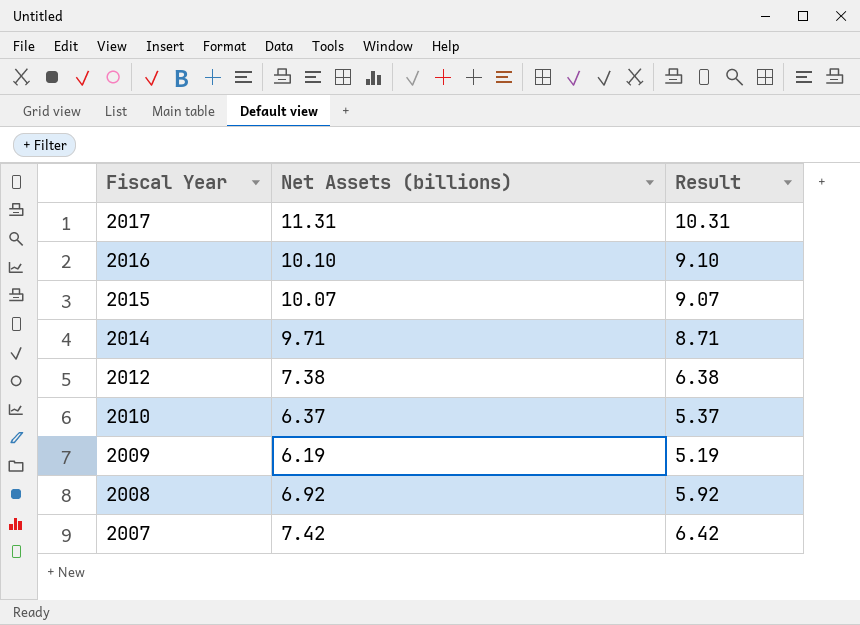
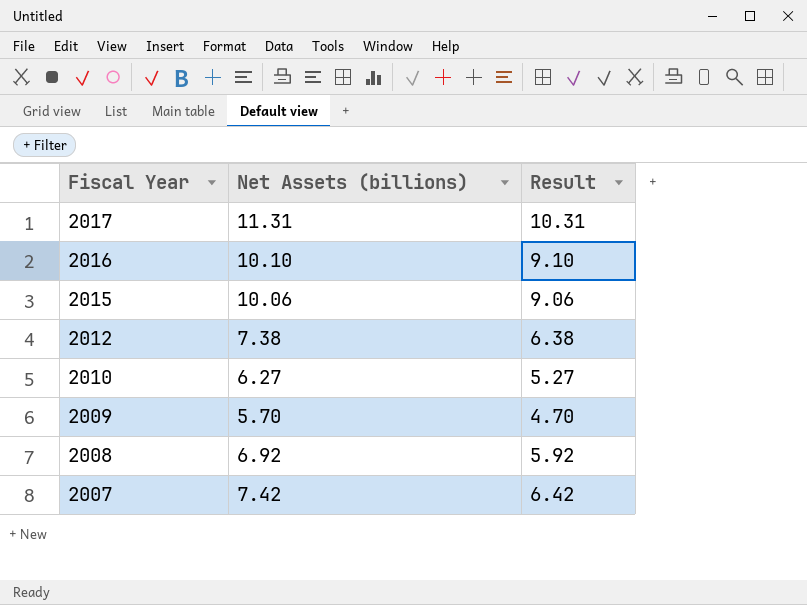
row 2014: 9.71 | 8.71 -> none
2015 | Net Assets (billions): 10.07 -> 10.06
2015 | Result: 9.07 -> 9.06
2010 | Net Assets (billions): 6.37 -> 6.27
2010 | Result: 5.37 -> 5.27
2009 | Net Assets (billions): 6.19 -> 5.70
2009 | Result: 5.19 -> 4.70

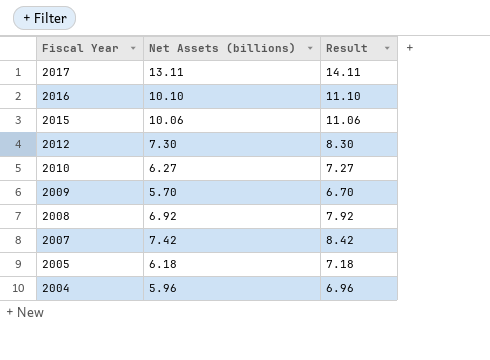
column Result | formula: [Net Assets (billions)] - 1 -> [Net Assets (billions)] + 1
2017 | Net Assets (billions): 11.31 -> 13.11
2012 | Net Assets (billions): 7.38 -> 7.30
row 2005: none -> 6.18 | 7.18
row 2004: none -> 5.96 | 6.96

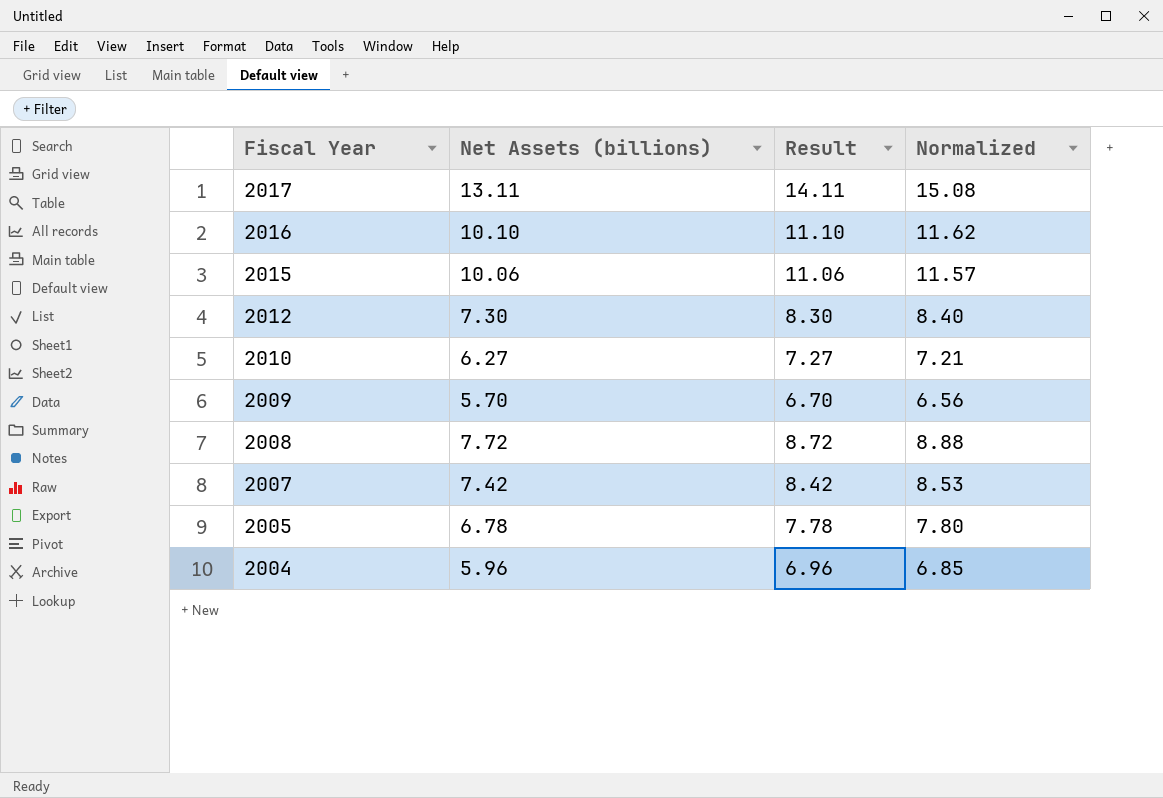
column Normalized | formula: none -> [Net Assets (billions)] * 1.15
2008 | Net Assets (billions): 6.92 -> 7.72
2008 | Result: 7.92 -> 8.72
2005 | Net Assets (billions): 6.18 -> 6.78
2005 | Result: 7.18 -> 7.78

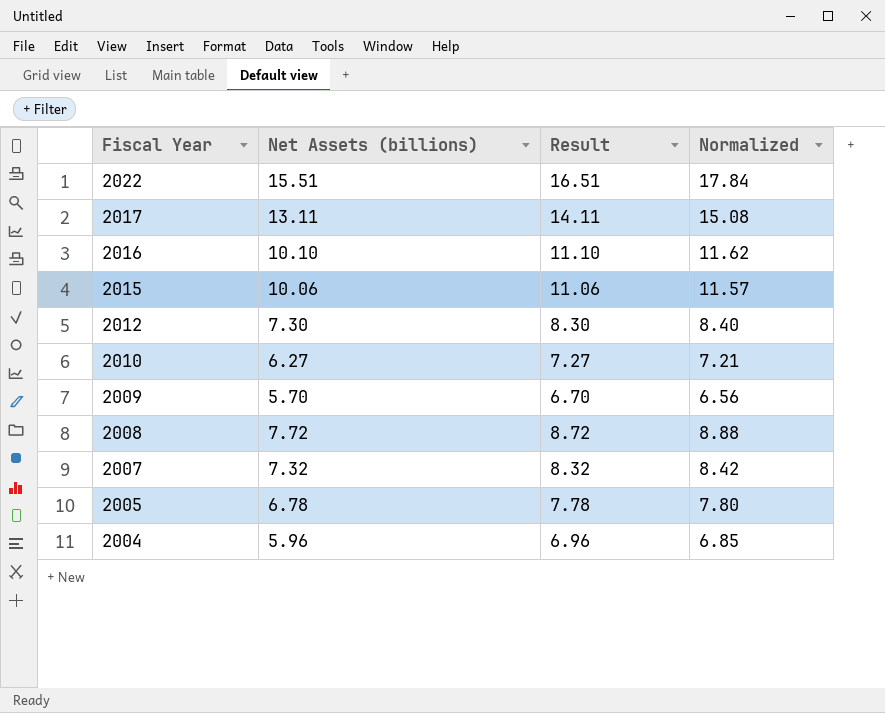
row 2022: none -> 15.51 | 16.51 | 17.84
2007 | Net Assets (billions): 7.42 -> 7.32
2007 | Result: 8.42 -> 8.32
2007 | Normalized: 8.53 -> 8.42

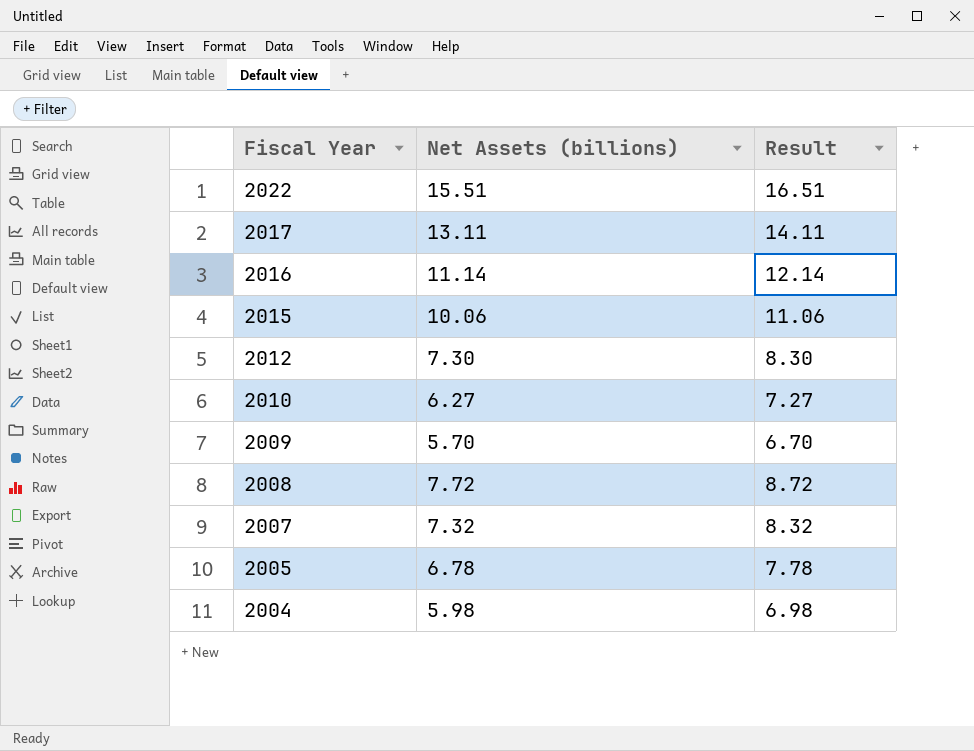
column Normalized | formula: [Net Assets (billions)] * 1.15 -> none
2016 | Net Assets (billions): 10.10 -> 11.14
2016 | Result: 11.10 -> 12.14
2004 | Net Assets (billions): 5.96 -> 5.98
2004 | Result: 6.96 -> 6.98

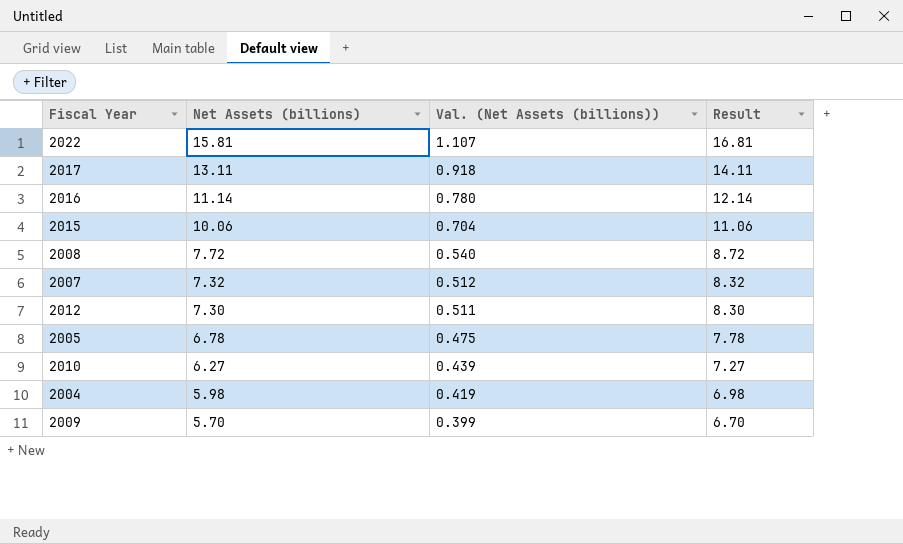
row order: Fiscal Year descending -> Net Assets (billions) descending
column Val. (Net Assets (billions)) | formula: none -> [Net Assets (billions)] * 0.07
2022 | Net Assets (billions): 15.51 -> 15.81
2022 | Result: 16.51 -> 16.81

